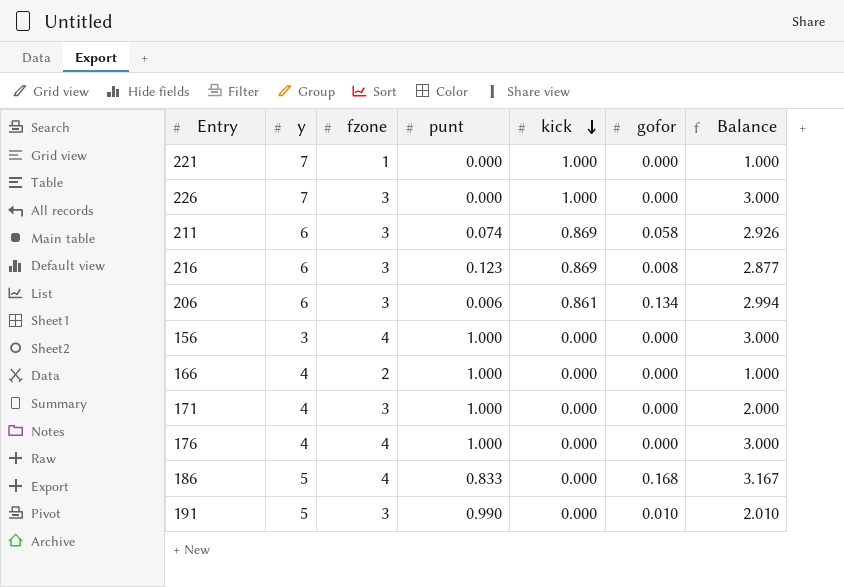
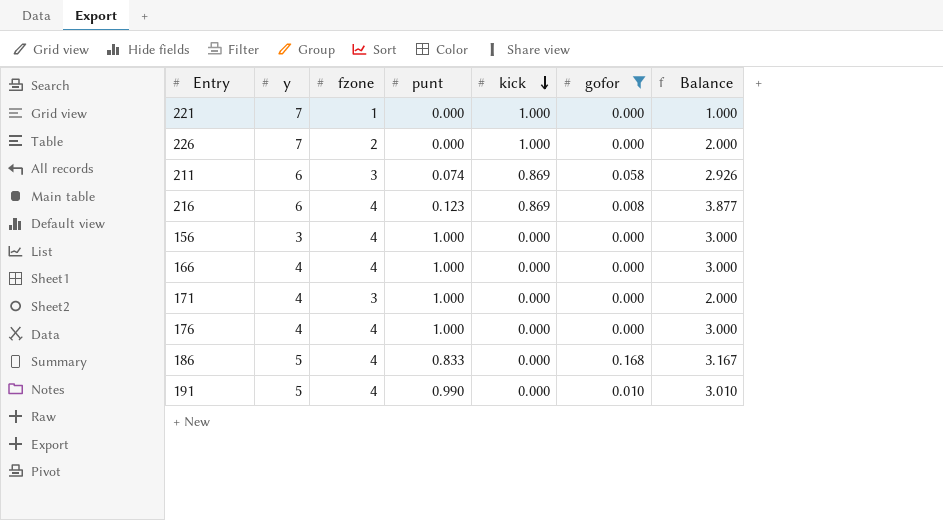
filter: none -> gofor != 0.134
226 | fzone: 3 -> 2
226 | Balance: 3.000 -> 2.000
216 | fzone: 3 -> 4
216 | Balance: 2.877 -> 3.877
166 | fzone: 2 -> 4
166 | Balance: 1.000 -> 3.000
191 | fzone: 3 -> 4
191 | Balance: 2.010 -> 3.010

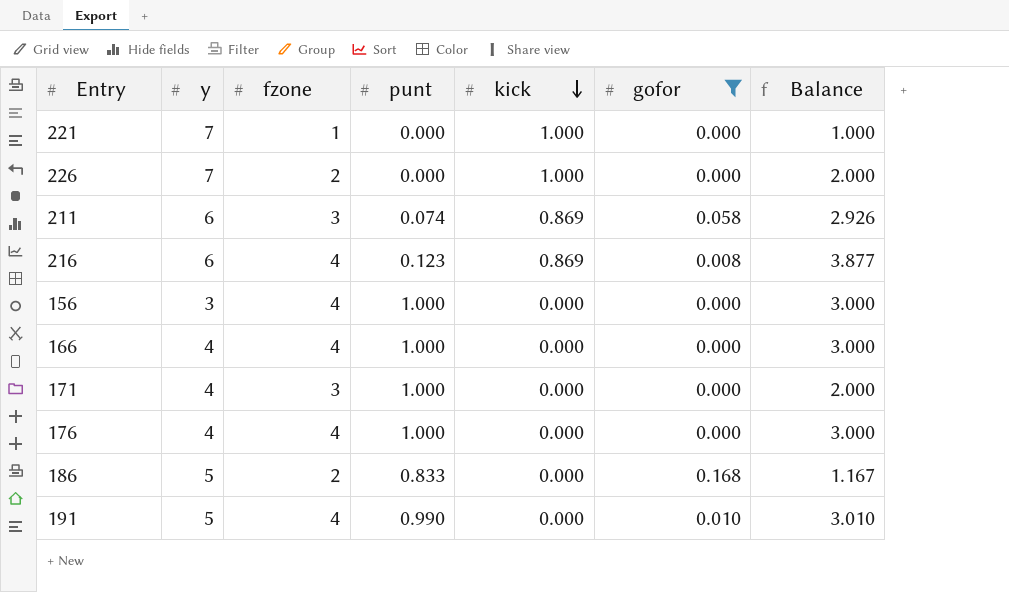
186 | fzone: 4 -> 2
186 | Balance: 3.167 -> 1.167

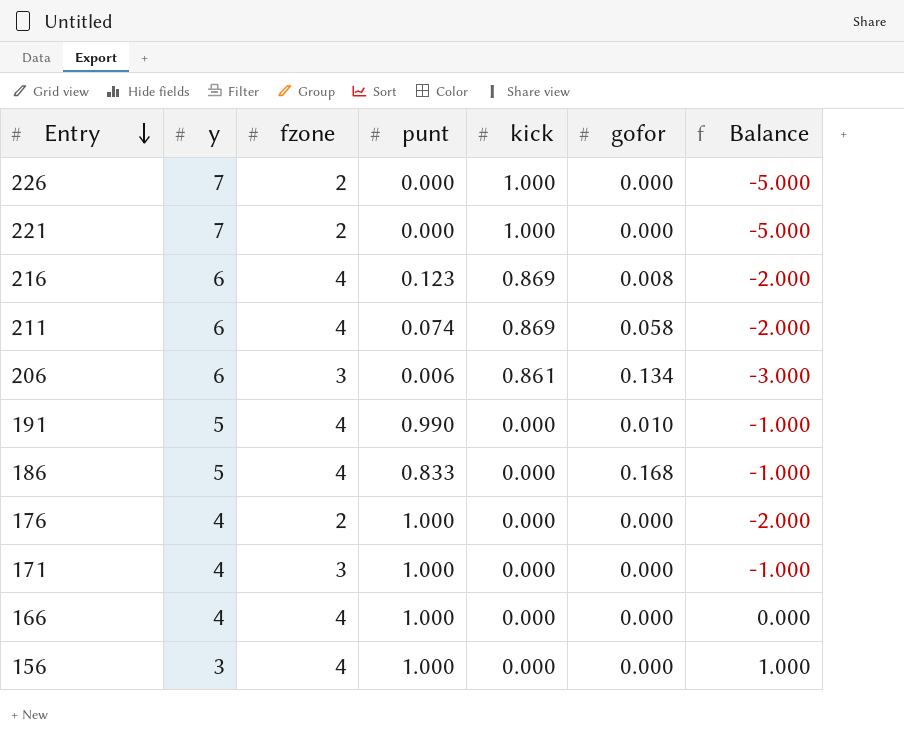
filter: gofor != 0.134 -> none
row order: kick descending -> Entry descending
column Balance | formula: [fzone] - [punt] -> [fzone] - [y]
221 | fzone: 1 -> 2
211 | fzone: 3 -> 4
186 | fzone: 2 -> 4
176 | fzone: 4 -> 2

